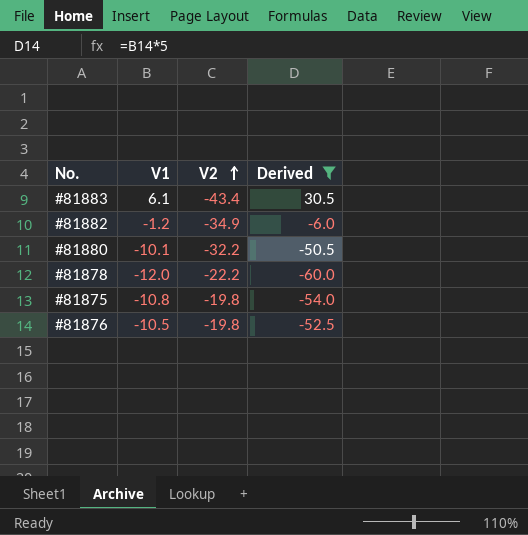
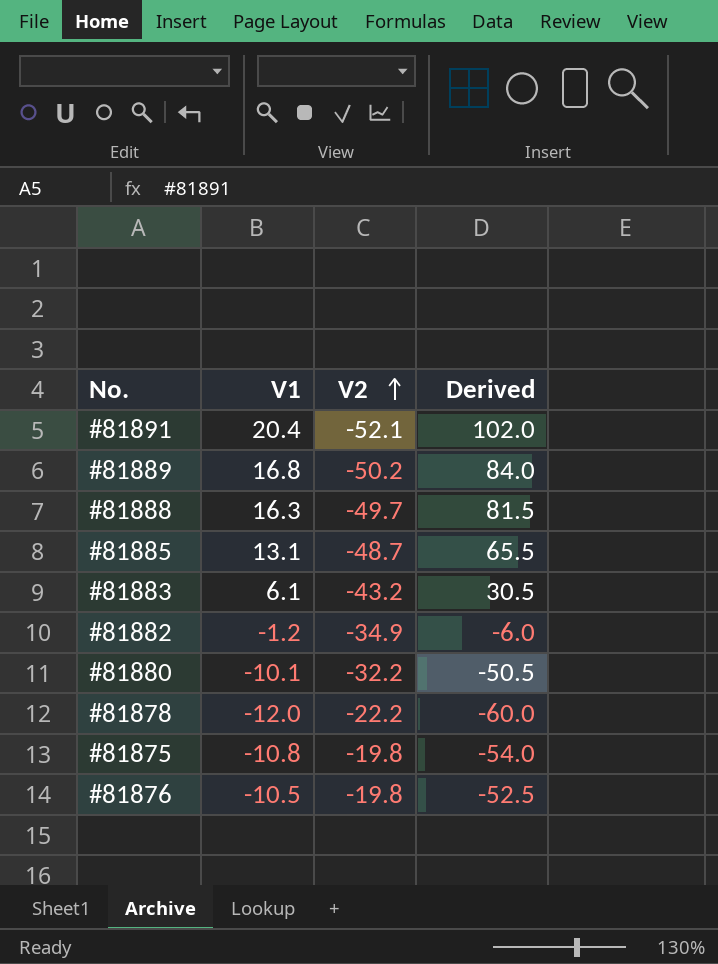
filter: Derived <= 30.5 -> none
#81883 | V2: -43.4 -> -43.2

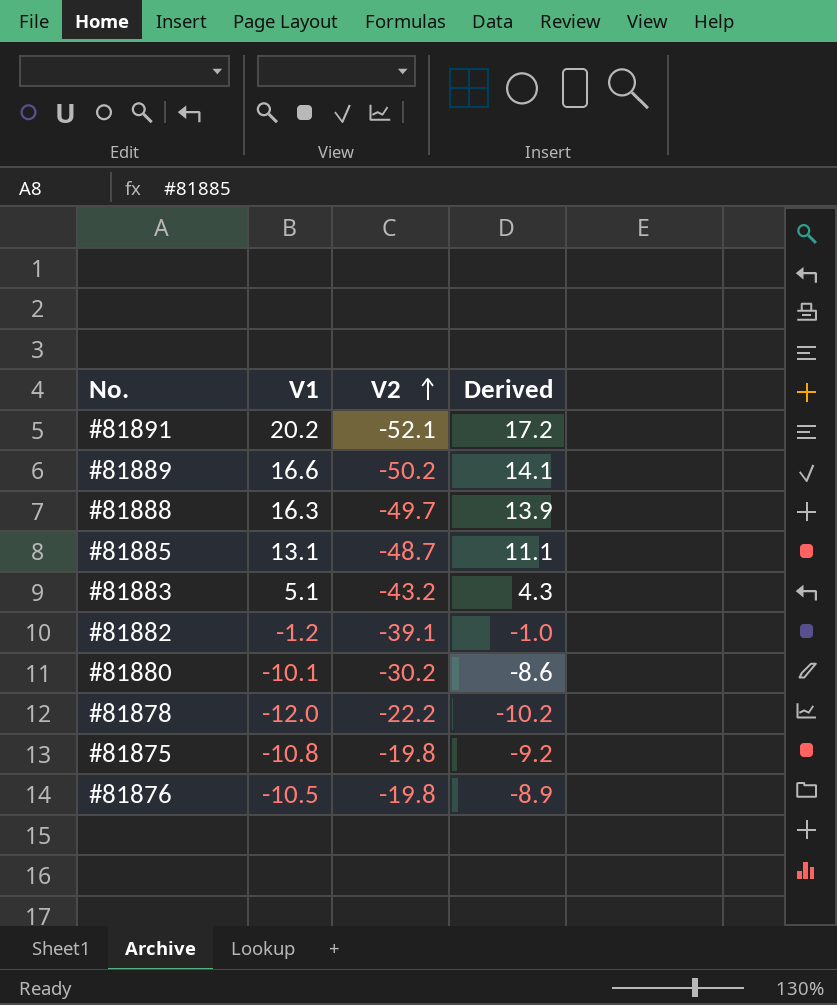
column Derived | formula: [V1] * 5 -> [V1] * 0.85
#81891 | V1: 20.4 -> 20.2
#81889 | V1: 16.8 -> 16.6
#81883 | V1: 6.1 -> 5.1
#81882 | V2: -34.9 -> -39.1
#81880 | V2: -32.2 -> -30.2

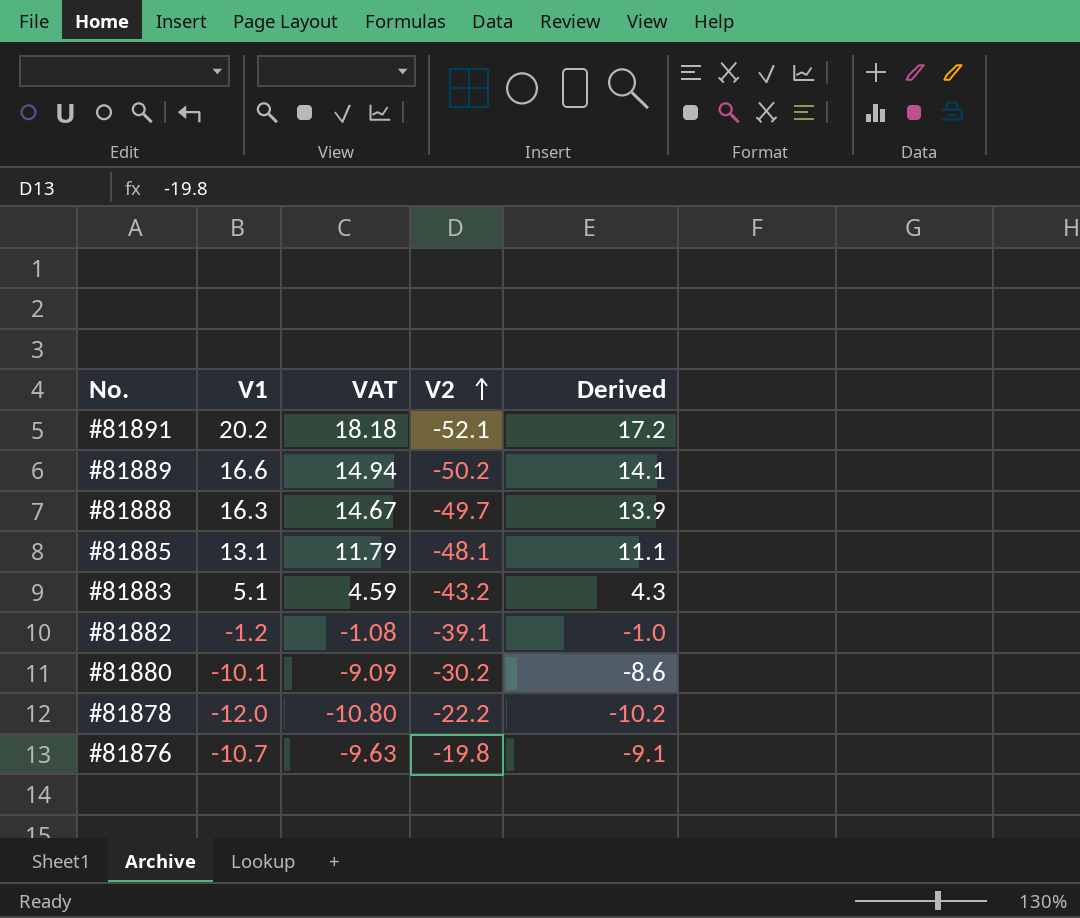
column VAT | formula: none -> [V1] * 0.9
row #81875: -10.8 | -19.8 | -9.2 -> none
#81885 | V2: -48.7 -> -48.1
#81876 | V1: -10.5 -> -10.7
#81876 | Derived: -8.9 -> -9.1

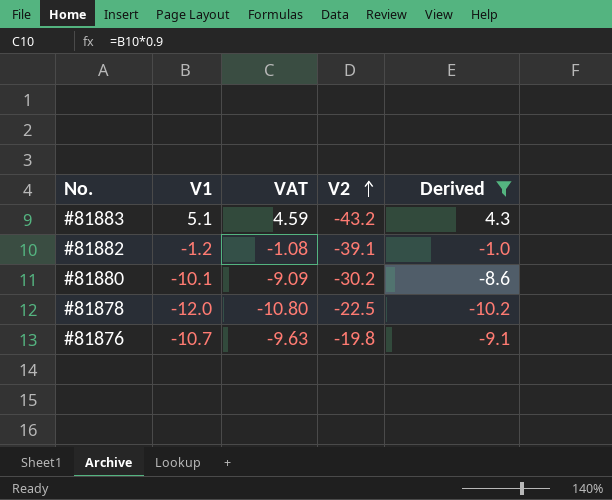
filter: none -> Derived <= 4.3
#81878 | V2: -22.2 -> -22.5

